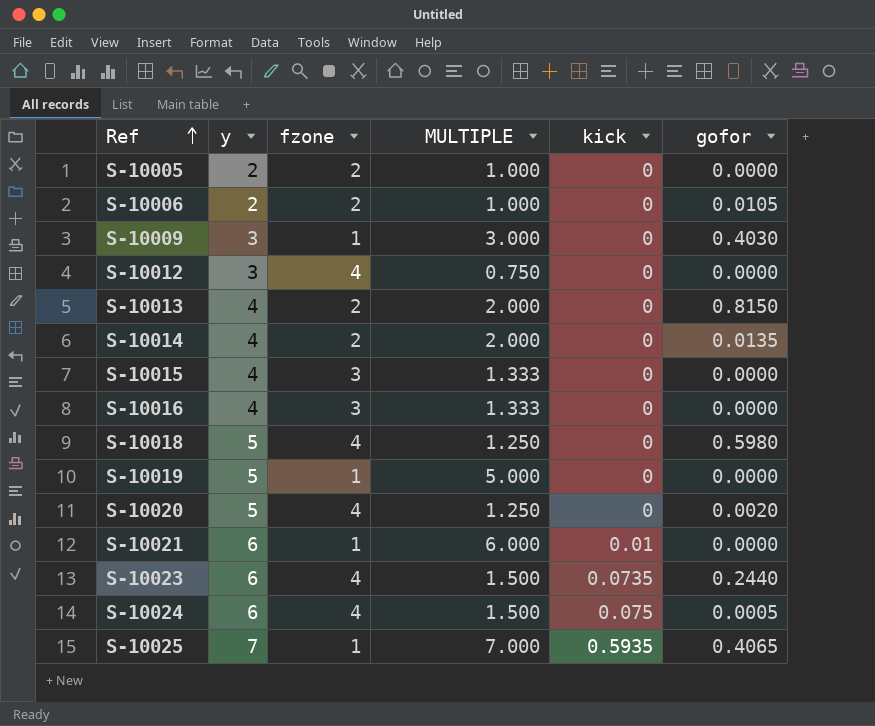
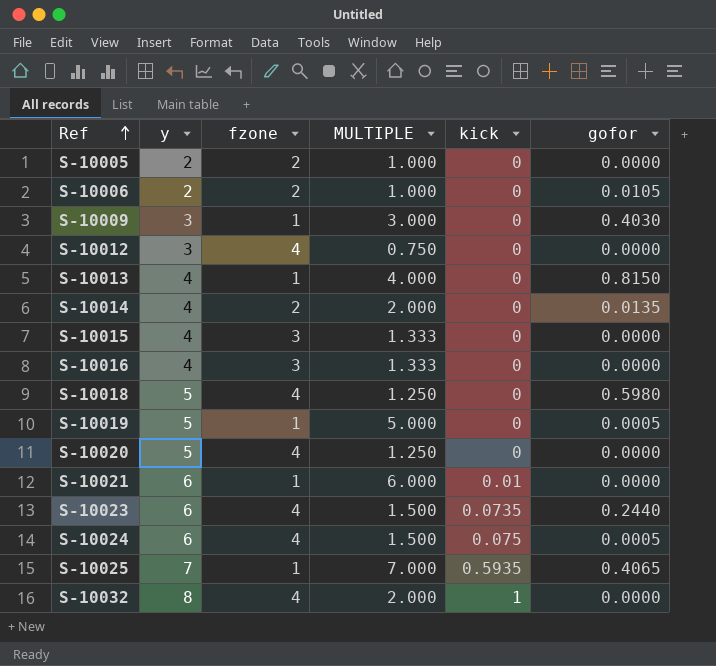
S-10013 | fzone: 2 -> 1
S-10013 | MULTIPLE: 2.000 -> 4.000
S-10019 | gofor: 0.0000 -> 0.0005
S-10020 | gofor: 0.0020 -> 0.0000
row S-10032: none -> 8 | 4 | 2.000 | 1 | 0.0000

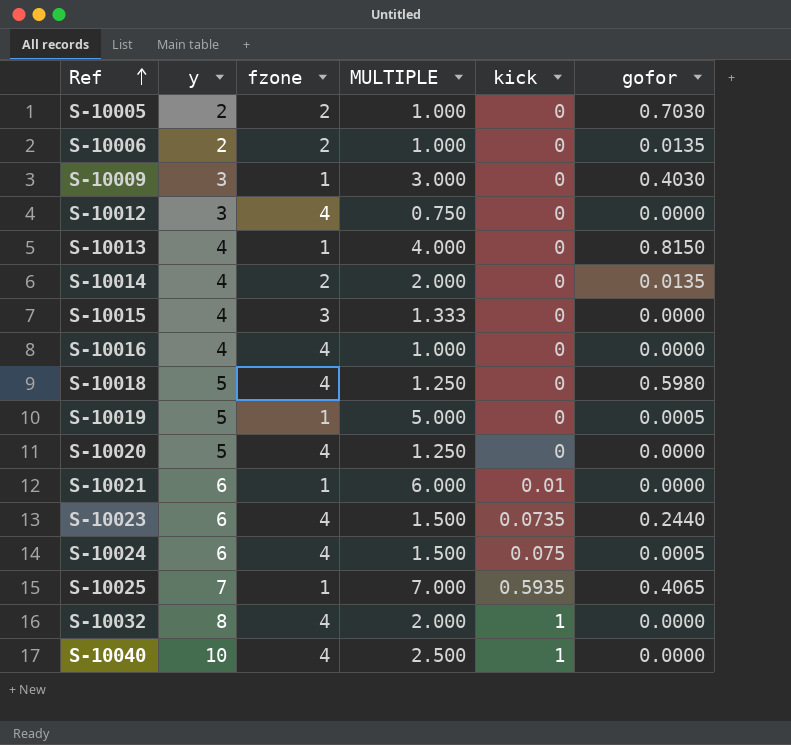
S-10005 | gofor: 0.0000 -> 0.7030
S-10006 | gofor: 0.0105 -> 0.0135
S-10016 | fzone: 3 -> 4
S-10016 | MULTIPLE: 1.333 -> 1.000
row S-10040: none -> 10 | 4 | 2.500 | 1 | 0.0000

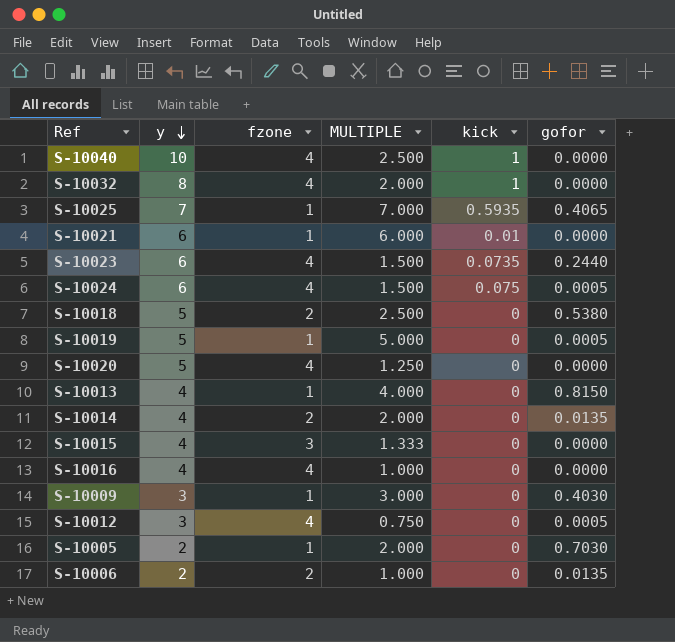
row order: Ref ascending -> y descending
S-10018 | fzone: 4 -> 2
S-10018 | MULTIPLE: 1.250 -> 2.500
S-10018 | gofor: 0.5980 -> 0.5380
S-10012 | gofor: 0.0000 -> 0.0005
S-10005 | fzone: 2 -> 1
S-10005 | MULTIPLE: 1.000 -> 2.000

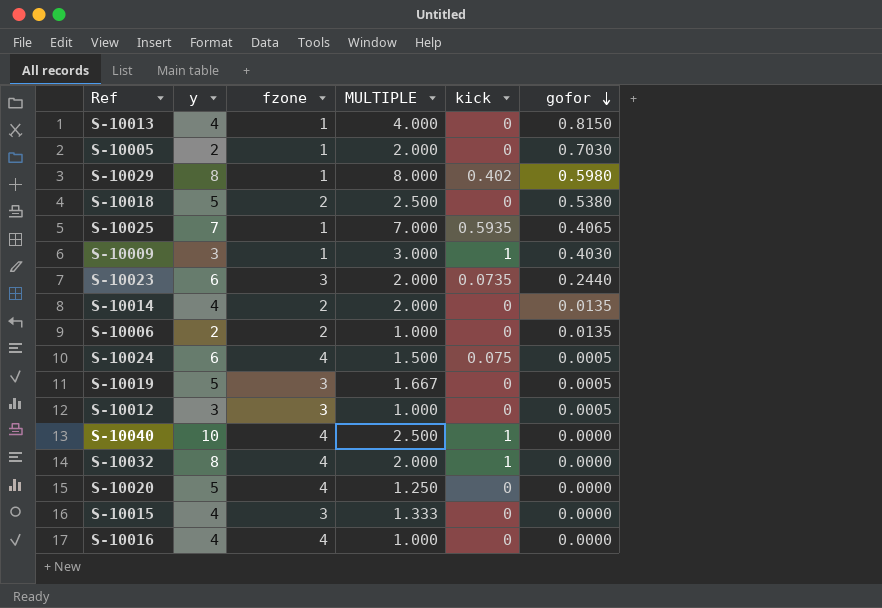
row order: y descending -> gofor descending
row S-10021: 6 | 1 | 6.000 | 0.01 | 0.0000 -> none
row S-10029: none -> 8 | 1 | 8.000 | 0.402 | 0.5980
S-10009 | kick: 0 -> 1
S-10023 | fzone: 4 -> 3
S-10023 | MULTIPLE: 1.500 -> 2.000
S-10019 | fzone: 1 -> 3
S-10019 | MULTIPLE: 5.000 -> 1.667
S-10012 | fzone: 4 -> 3
S-10012 | MULTIPLE: 0.750 -> 1.000

